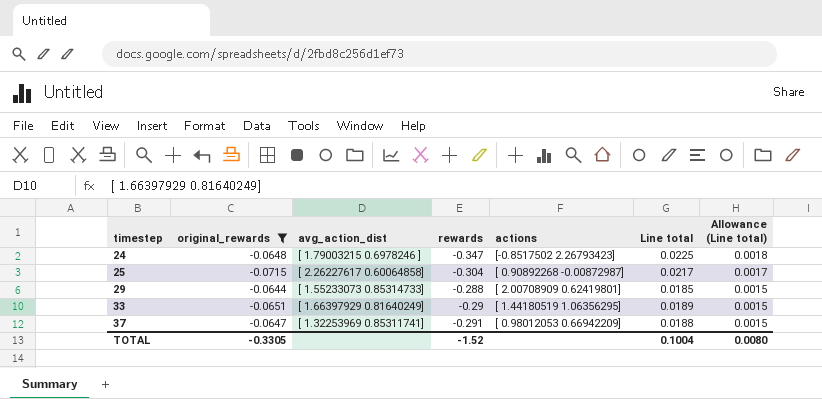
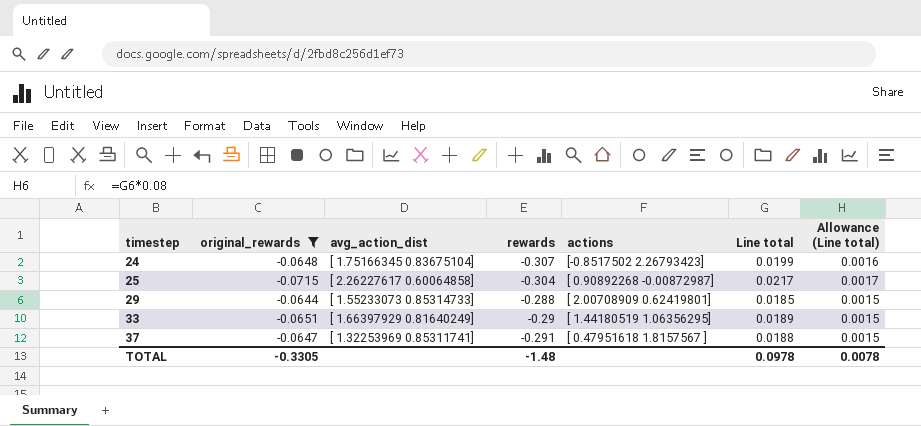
24 | avg_action_dist: [ 1.79003215 0.6978246 ] -> [ 1.75166345 0.83675104]
24 | rewards: -0.347 -> -0.307
24 | Line total: 0.0225 -> 0.0199
24 | Allowance (Line total): 0.0018 -> 0.0016
37 | actions: [ 0.98012053 0.66942209] -> [ 0.47951618 1.8157567 ]
TOTAL | rewards: -1.52 -> -1.48
TOTAL | Line total: 0.1004 -> 0.0978
TOTAL | Allowance (Line total): 0.0080 -> 0.0078

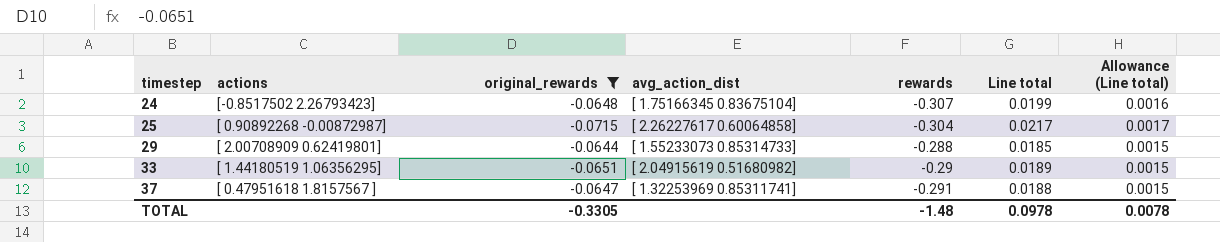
column actions | position: 5 -> 2
33 | avg_action_dist: [ 1.66397929 0.81640249] -> [ 2.04915619 0.51680982]

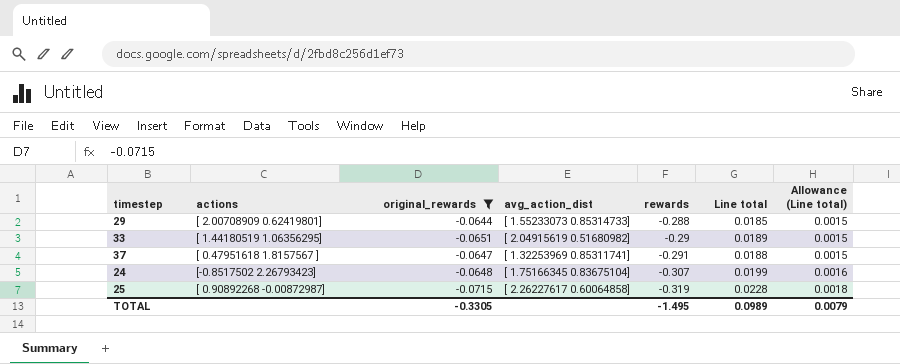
row order: timestep ascending -> rewards descending
25 | rewards: -0.304 -> -0.319
25 | Line total: 0.0217 -> 0.0228
25 | Allowance (Line total): 0.0017 -> 0.0018
TOTAL | rewards: -1.48 -> -1.495
TOTAL | Line total: 0.0978 -> 0.0989
TOTAL | Allowance (Line total): 0.0078 -> 0.0079

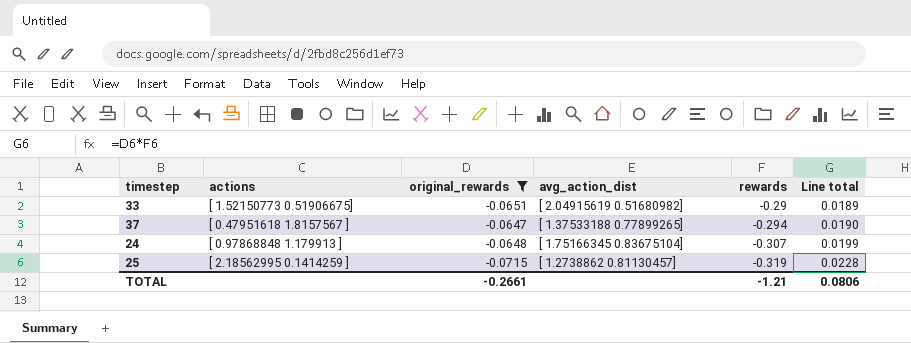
column Allowance (Line total) | formula: [Line total] * 0.08 -> none
row 29: [ 2.00708909 0.62419801] | -0.0644 | [ 1.55233073 0.85314733] | -0.288 | 0.0185 | 0.0015 -> none
33 | actions: [ 1.44180519 1.06356295] -> [ 1.52150773 0.51906675]
37 | avg_action_dist: [ 1.32253969 0.85311741] -> [ 1.37533188 0.77899265]
37 | rewards: -0.291 -> -0.294
37 | Line total: 0.0188 -> 0.0190
24 | actions: [-0.8517502 2.26793423] -> [ 0.97868848 1.179913 ]
25 | actions: [ 0.90892268 -0.00872987] -> [ 2.18562995 0.1414259 ]
25 | avg_action_dist: [ 2.26227617 0.60064858] -> [ 1.2738862 0.81130457]
TOTAL | original_rewards: -0.3305 -> -0.2661
TOTAL | rewards: -1.495 -> -1.21
TOTAL | Line total: 0.0989 -> 0.0806

